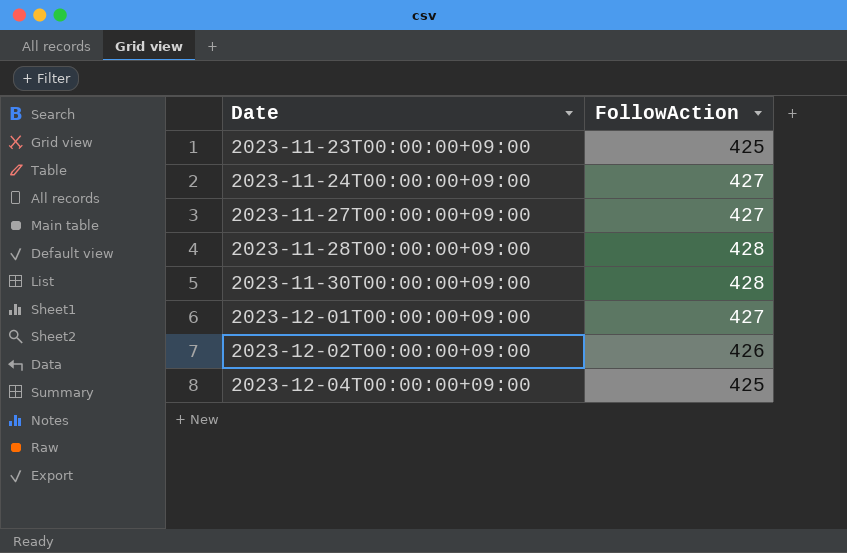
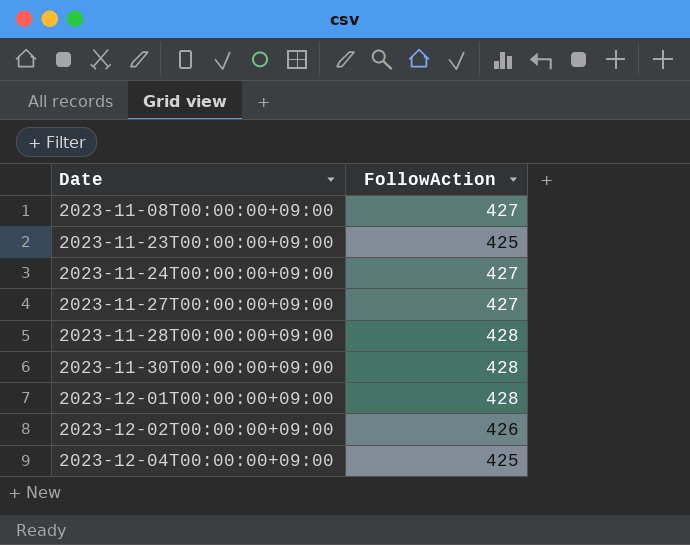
row 2023-11-08T00:00:00+09:00: none -> 427
2023-12-01T00:00:00+09:00 | FollowAction: 427 -> 428

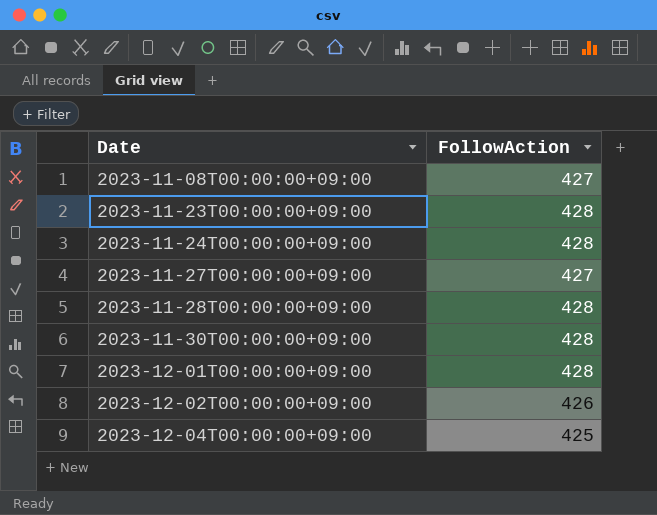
2023-11-23T00:00:00+09:00 | FollowAction: 425 -> 428
2023-11-24T00:00:00+09:00 | FollowAction: 427 -> 428

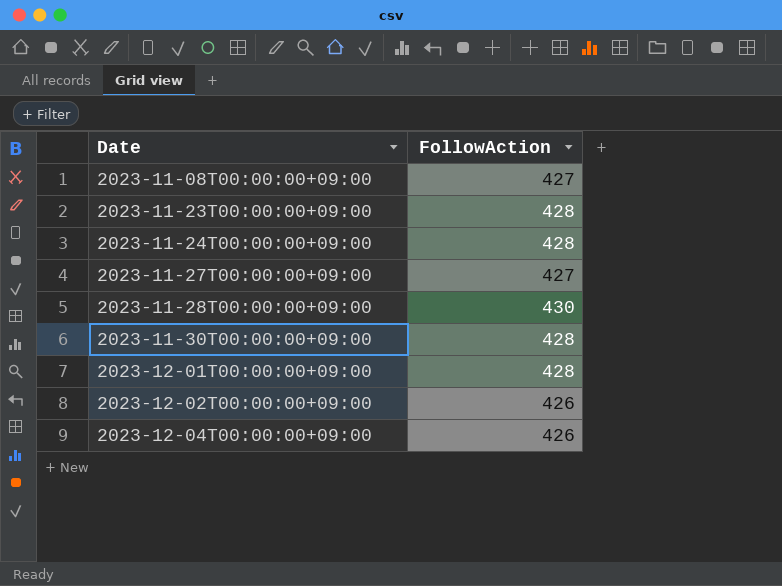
2023-11-28T00:00:00+09:00 | FollowAction: 428 -> 430
2023-12-04T00:00:00+09:00 | FollowAction: 425 -> 426

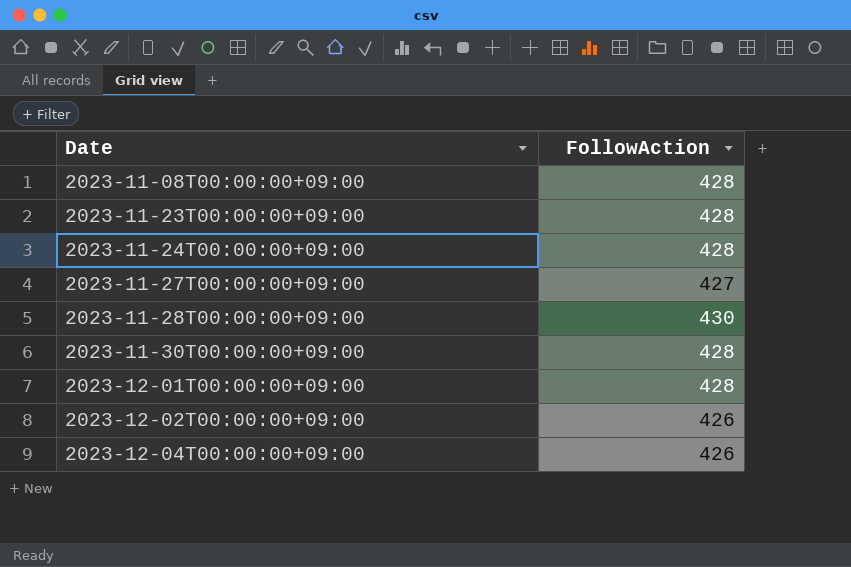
2023-11-08T00:00:00+09:00 | FollowAction: 427 -> 428

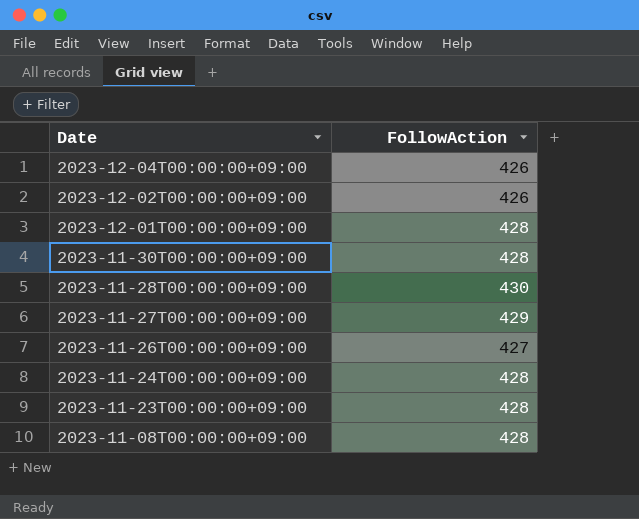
row order: Date ascending -> Date descending
2023-11-27T00:00:00+09:00 | FollowAction: 427 -> 429
row 2023-11-26T00:00:00+09:00: none -> 427

